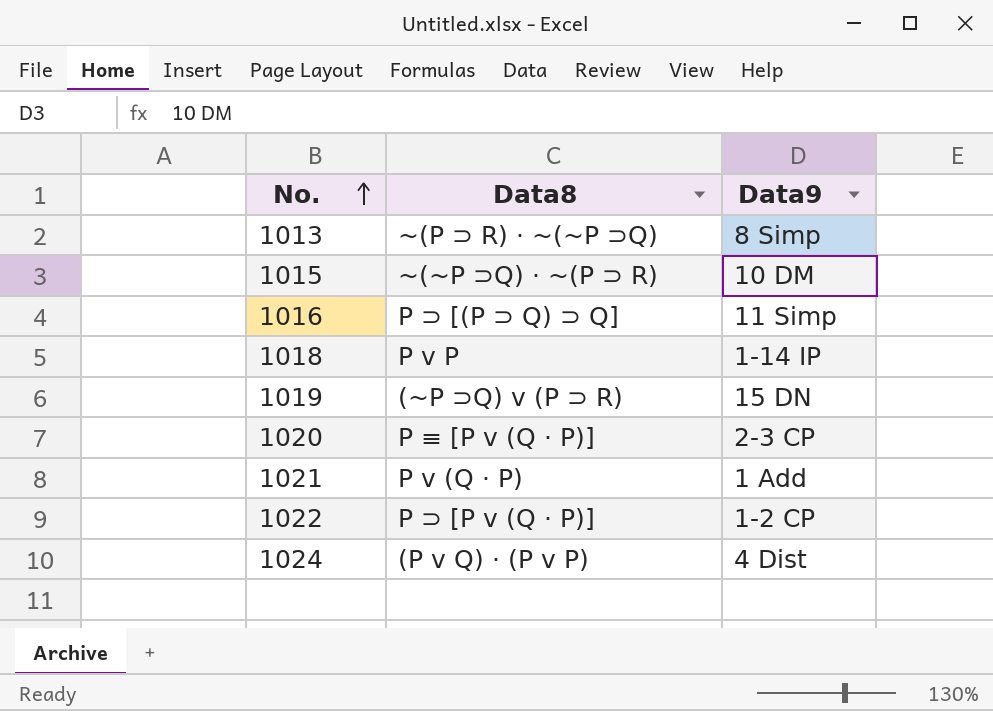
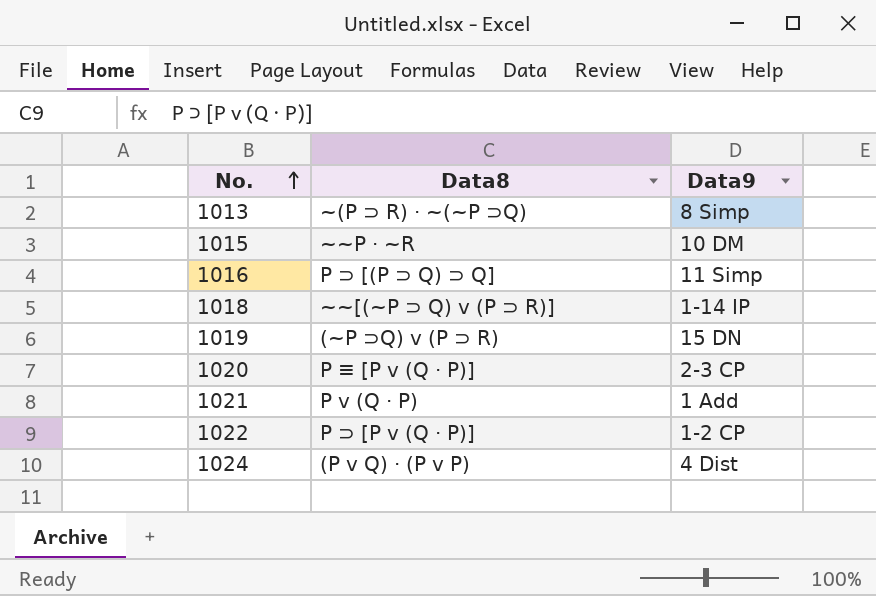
1015 | Data8: ~(~P ⊃Q) · ~(P ⊃ R) -> ~~P · ~R
1018 | Data8: P v P -> ~~[(~P ⊃ Q) v (P ⊃ R)]

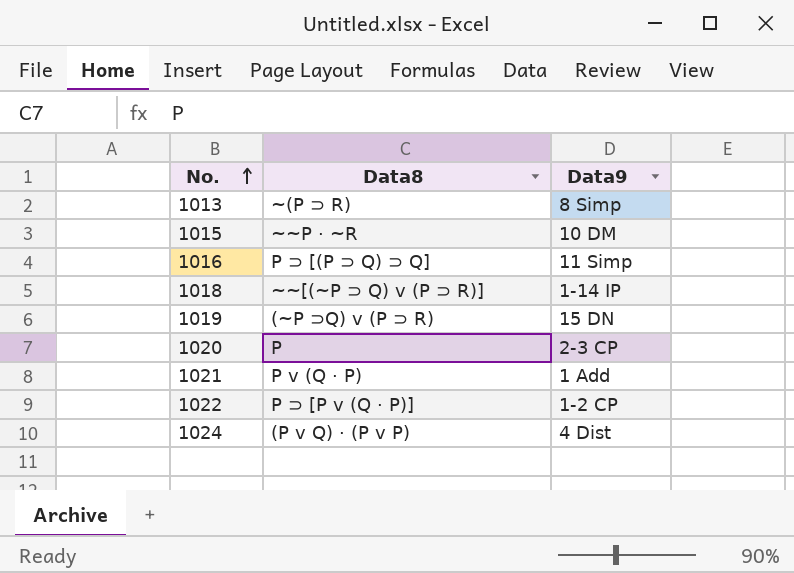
1013 | Data8: ~(P ⊃ R) · ~(~P ⊃Q) -> ~(P ⊃ R)
1020 | Data8: P ≡ [P v (Q · P)] -> P

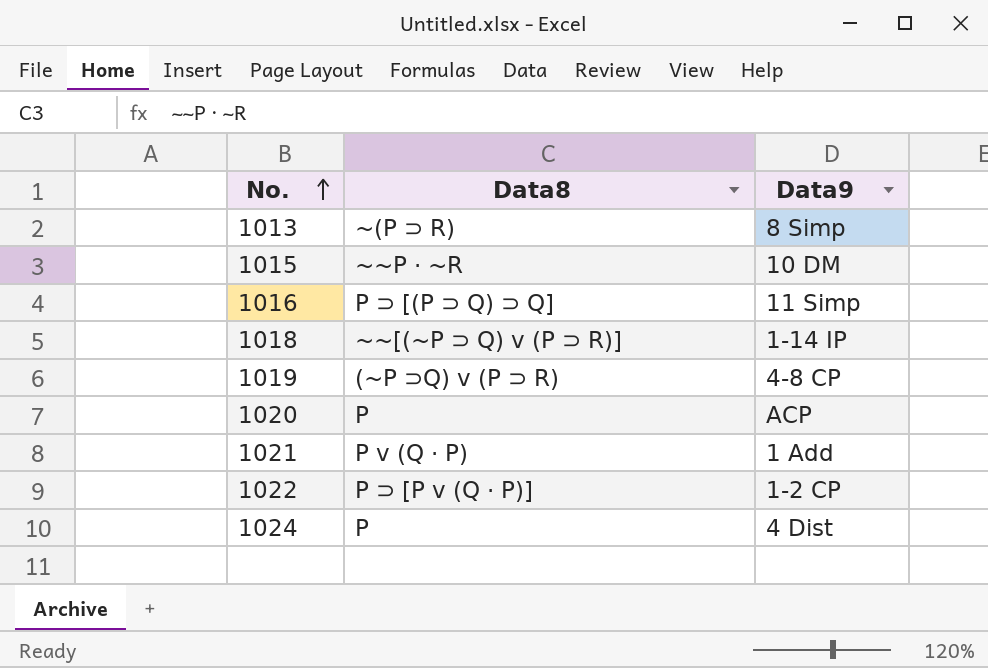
1019 | Data9: 15 DN -> 4-8 CP
1020 | Data9: 2-3 CP -> ACP
1024 | Data8: (P v Q) · (P v P) -> P

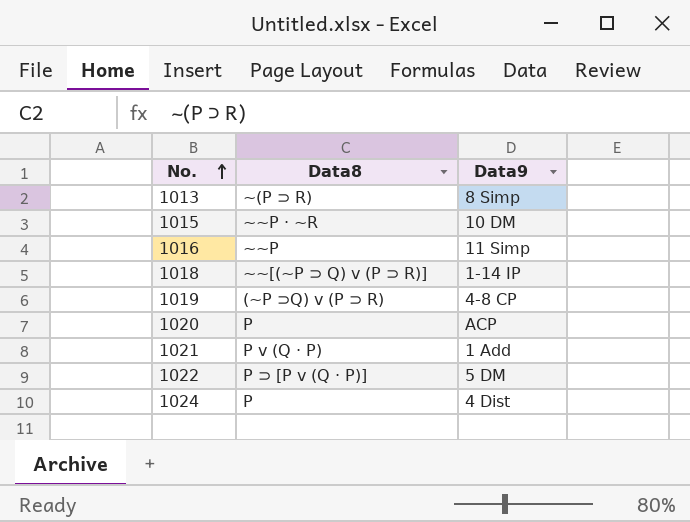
1016 | Data8: P ⊃ [(P ⊃ Q) ⊃ Q] -> ~~P
1022 | Data9: 1-2 CP -> 5 DM

